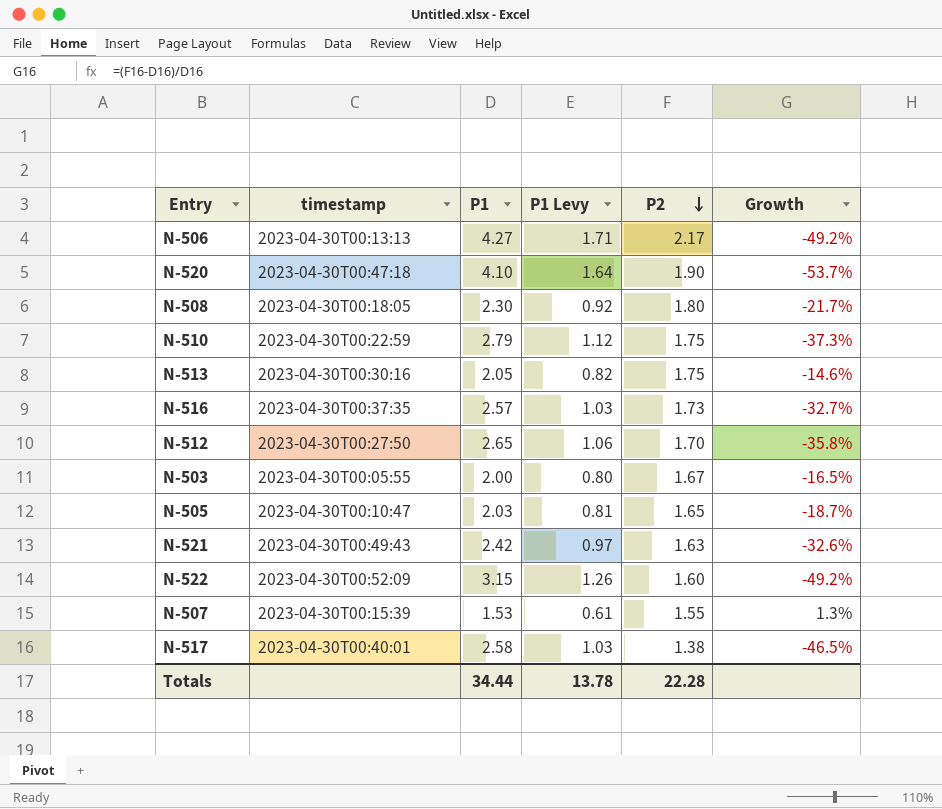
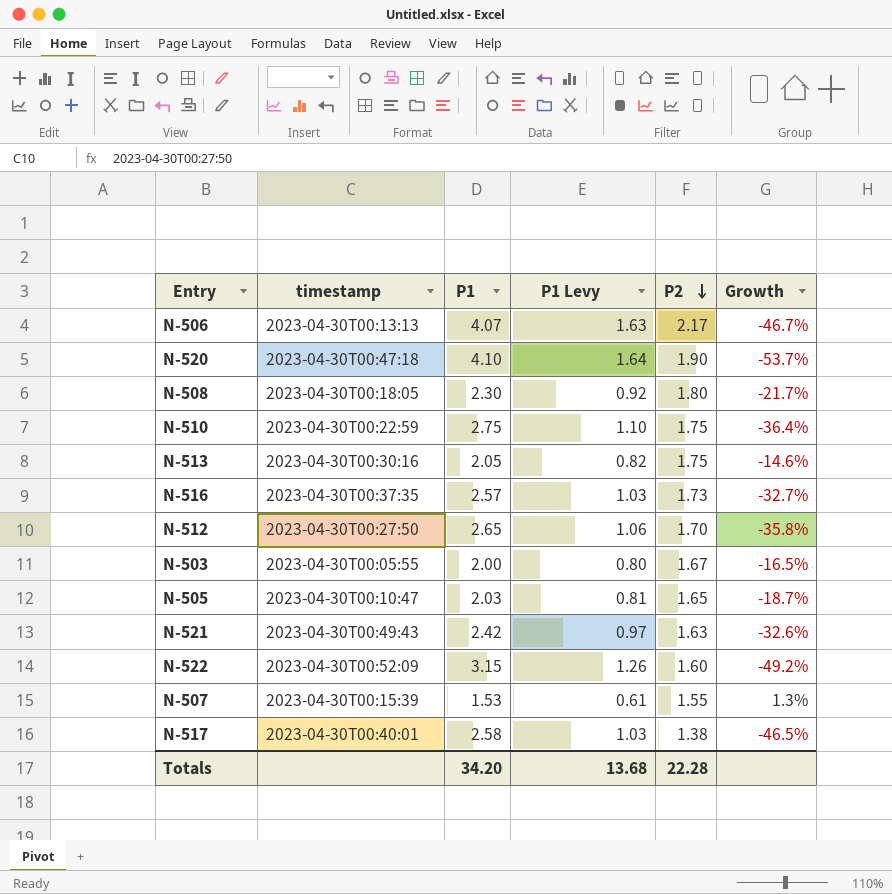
N-506 | P1: 4.27 -> 4.07
N-506 | P1 Levy: 1.71 -> 1.63
N-506 | Growth: -49.2% -> -46.7%
N-510 | P1: 2.79 -> 2.75
N-510 | P1 Levy: 1.12 -> 1.10
N-510 | Growth: -37.3% -> -36.4%
Totals | P1: 34.44 -> 34.20
Totals | P1 Levy: 13.78 -> 13.68

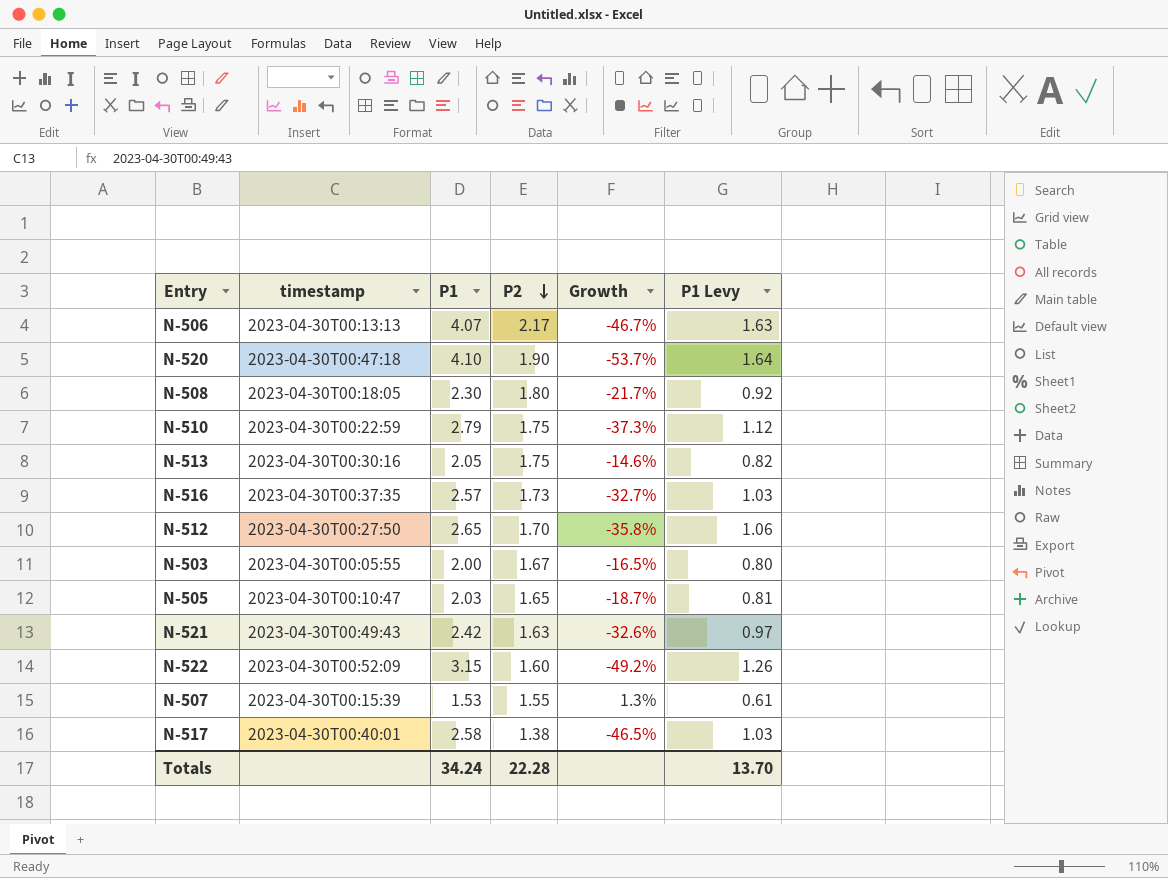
column P1 Levy | position: 4 -> 6
N-510 | P1: 2.75 -> 2.79
N-510 | Growth: -36.4% -> -37.3%
N-510 | P1 Levy: 1.10 -> 1.12
Totals | P1: 34.20 -> 34.24
Totals | P1 Levy: 13.68 -> 13.70

